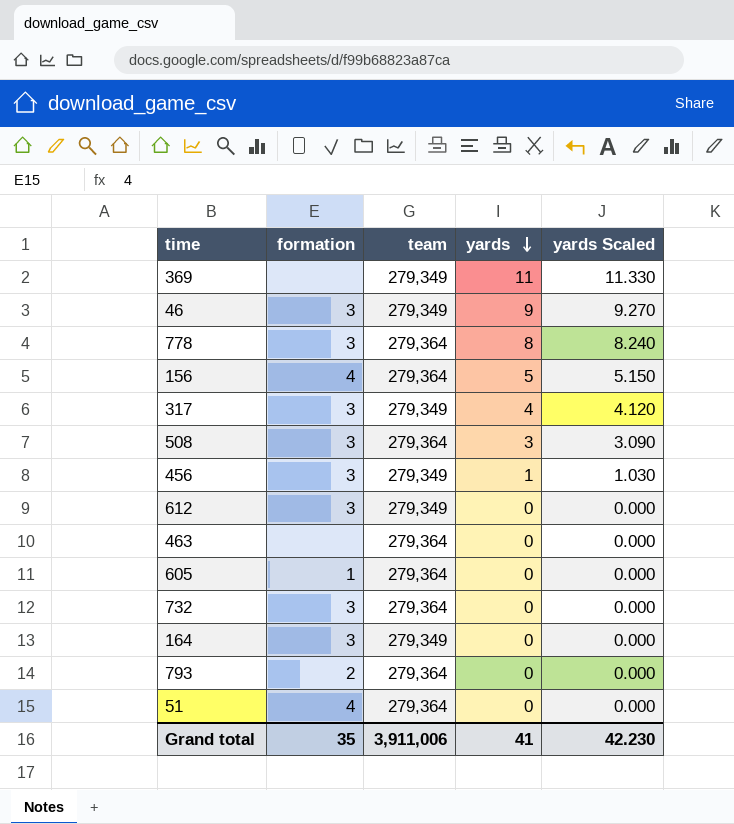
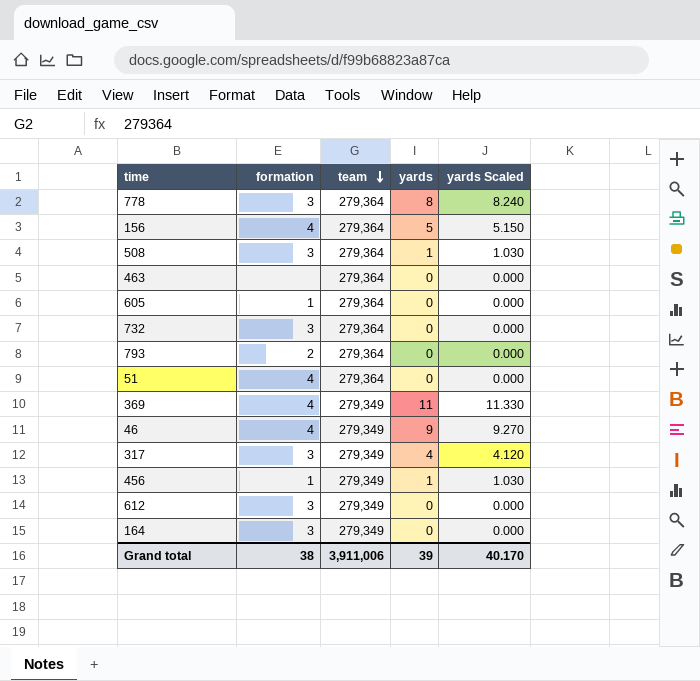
row order: yards descending -> team descending
508 | yards: 3 -> 1
508 | yards Scaled: 3.090 -> 1.030
369 | formation: none -> 4
46 | formation: 3 -> 4
456 | formation: 3 -> 1
Grand total | formation: 35 -> 38
Grand total | yards: 41 -> 39
Grand total | yards Scaled: 42.230 -> 40.170

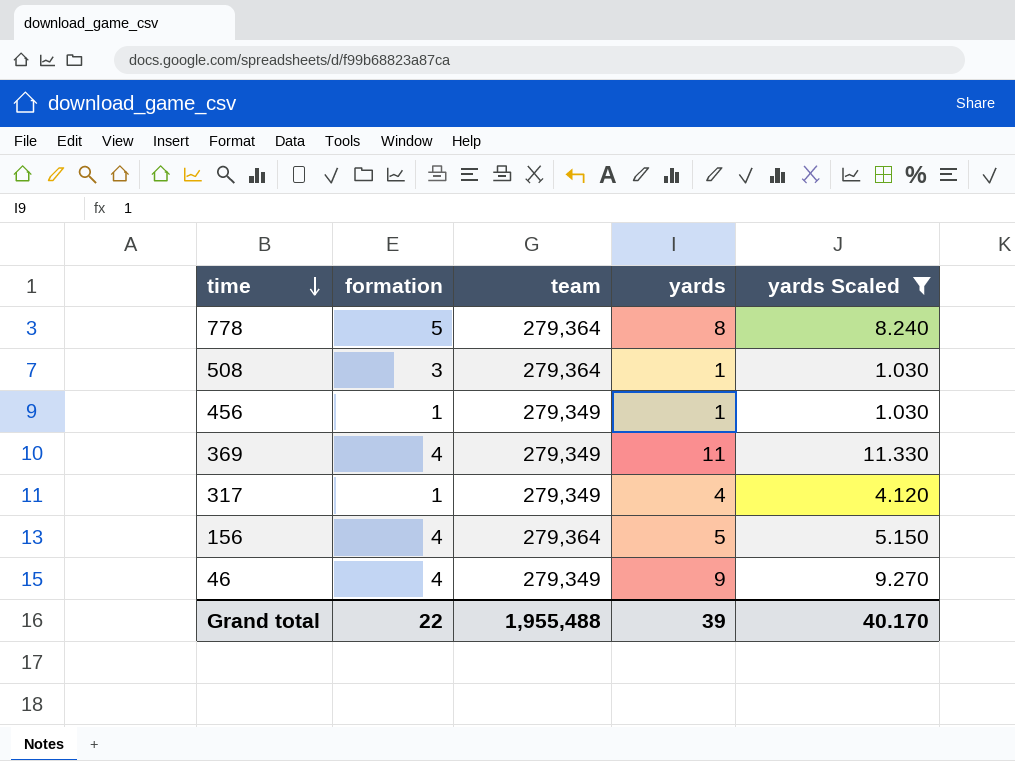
filter: none -> yards Scaled != 0.000
row order: team descending -> time descending
778 | formation: 3 -> 5
317 | formation: 3 -> 1
Grand total | formation: 38 -> 22
Grand total | team: 3,911,006 -> 1,955,488

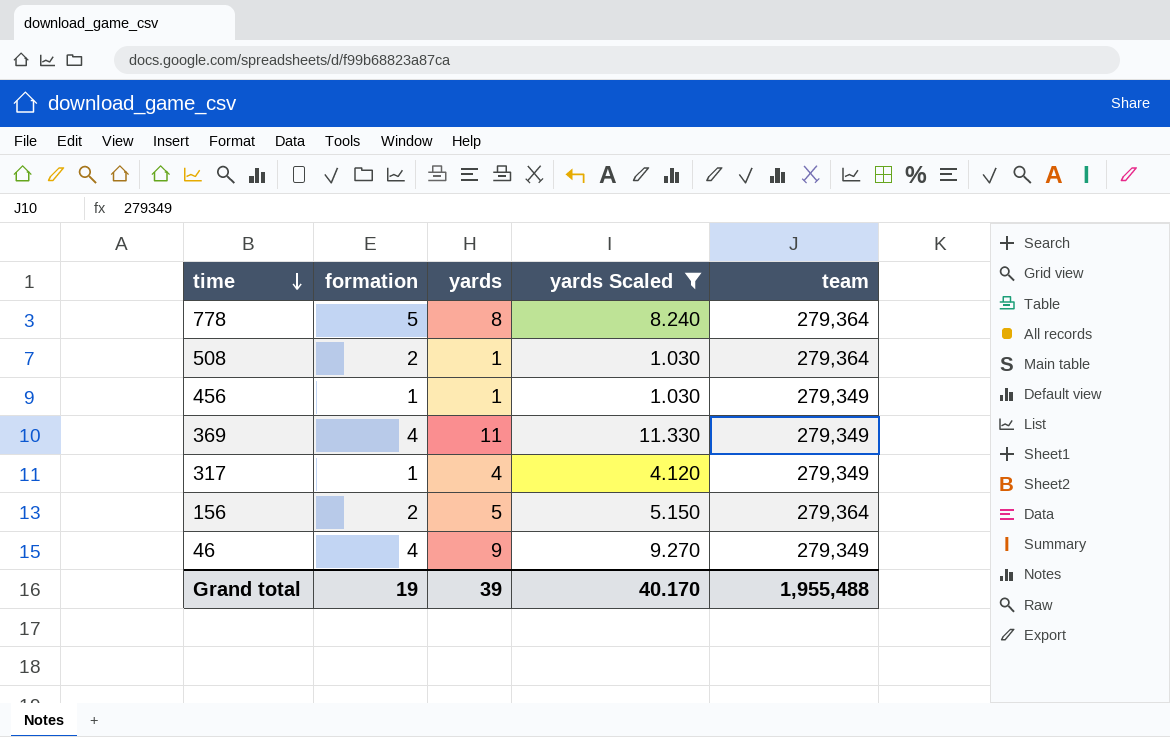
column team | position: 3 -> 5
508 | formation: 3 -> 2
156 | formation: 4 -> 2
Grand total | formation: 22 -> 19

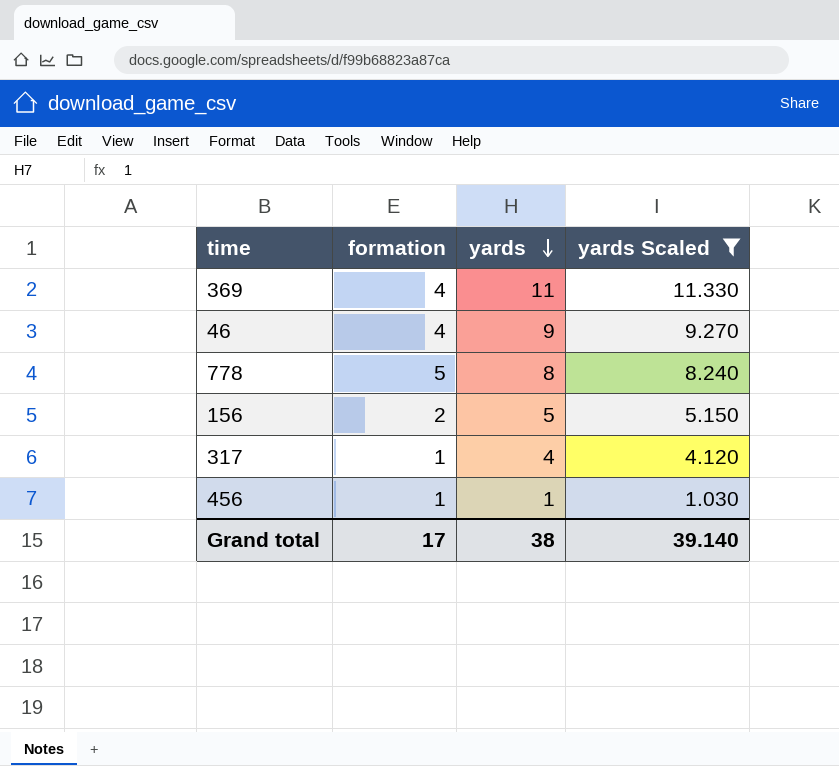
row order: time descending -> yards descending
column team | position: 5 -> none
row 508: 2 | 1 | 1.030 | 279,364 -> none
Grand total | formation: 19 -> 17
Grand total | yards: 39 -> 38
Grand total | yards Scaled: 40.170 -> 39.140

